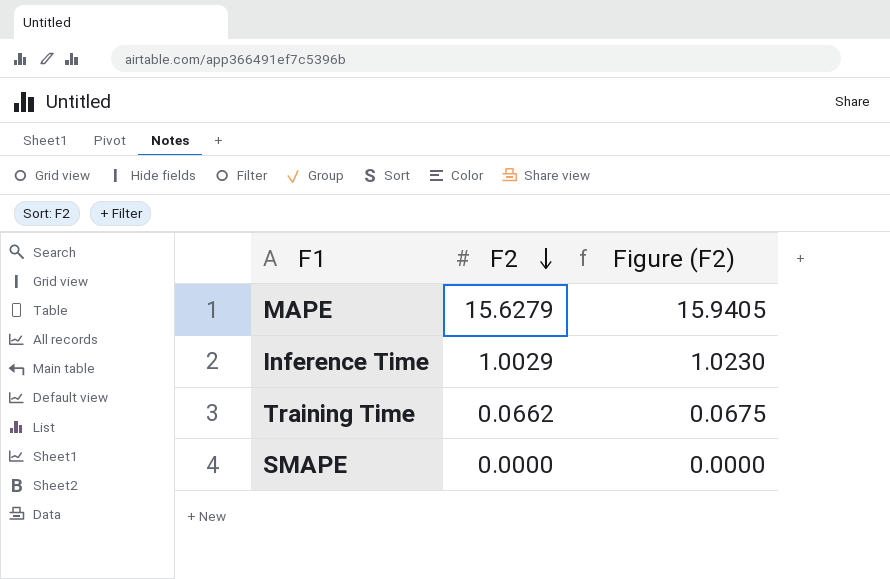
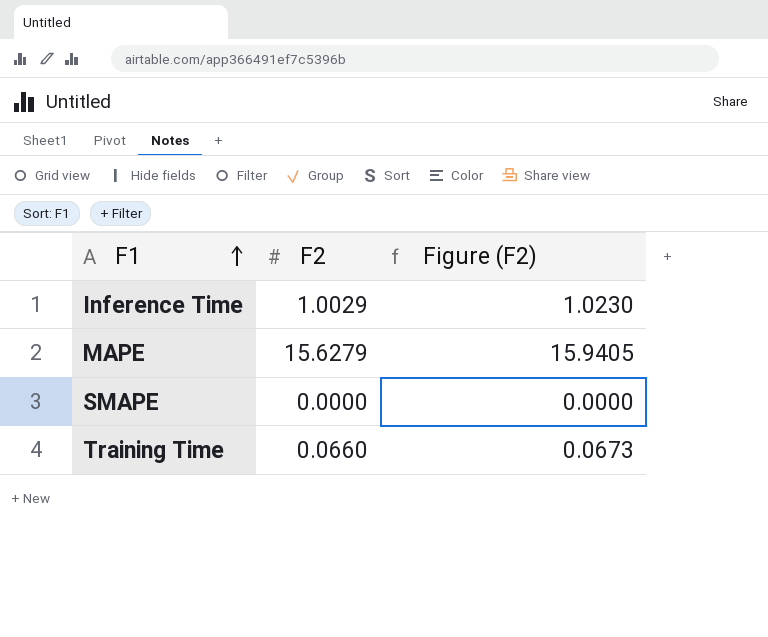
row order: F2 descending -> F1 ascending
Training Time | F2: 0.0662 -> 0.0660
Training Time | Figure (F2): 0.0675 -> 0.0673

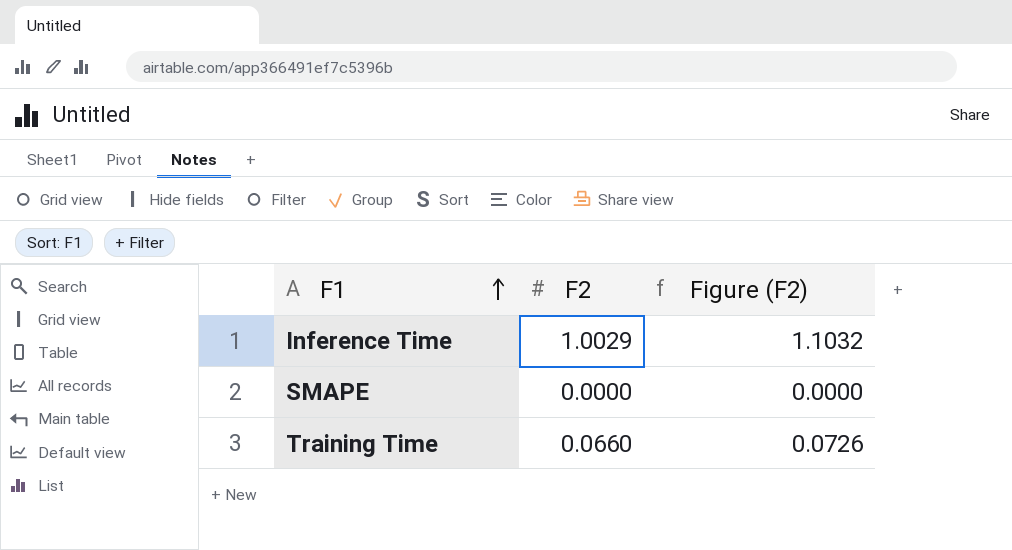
column Figure (F2) | formula: [F2] * 1.02 -> [F2] * 1.1
row MAPE: 15.6279 | 15.9405 -> none

